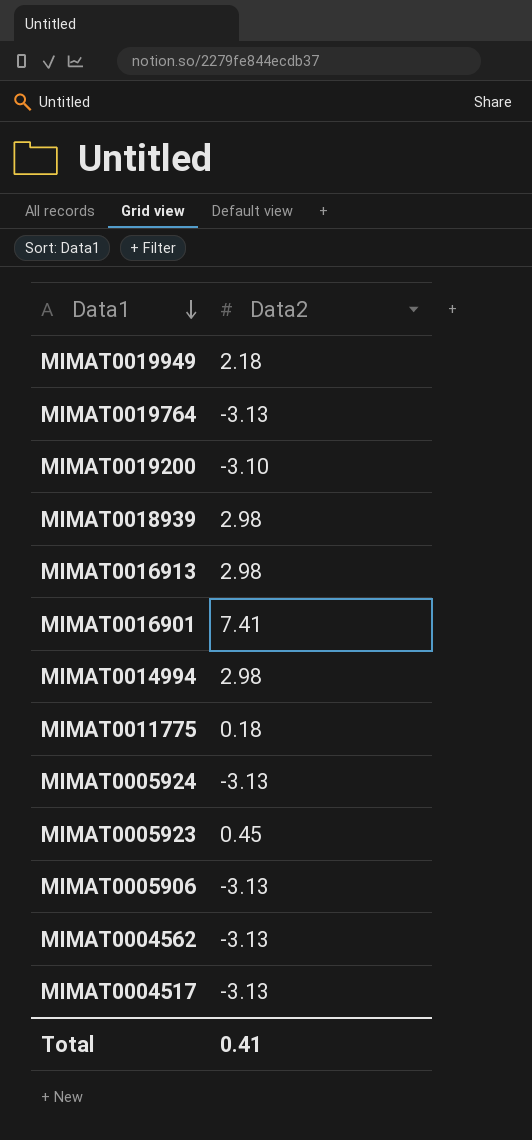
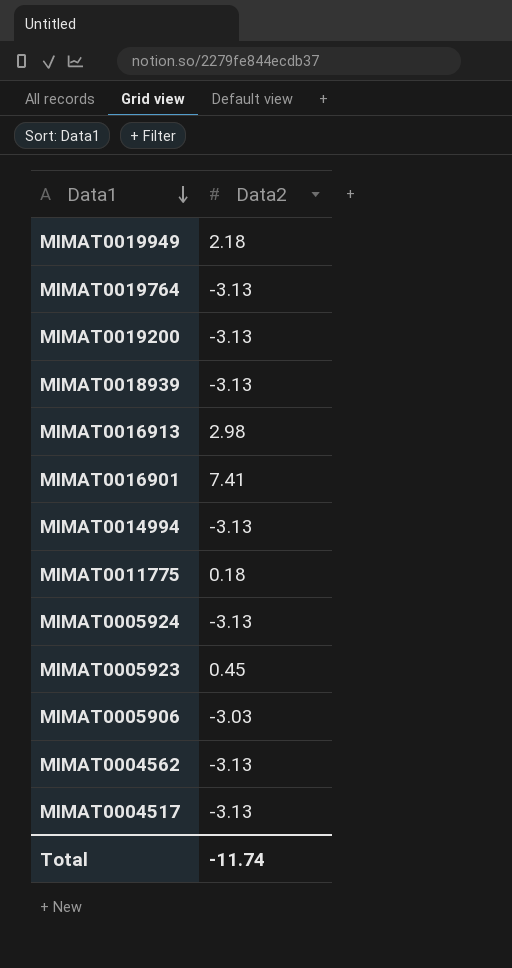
MIMAT0019200 | Data2: -3.10 -> -3.13
MIMAT0018939 | Data2: 2.98 -> -3.13
MIMAT0014994 | Data2: 2.98 -> -3.13
MIMAT0005906 | Data2: -3.13 -> -3.03
Total | Data2: 0.41 -> -11.74

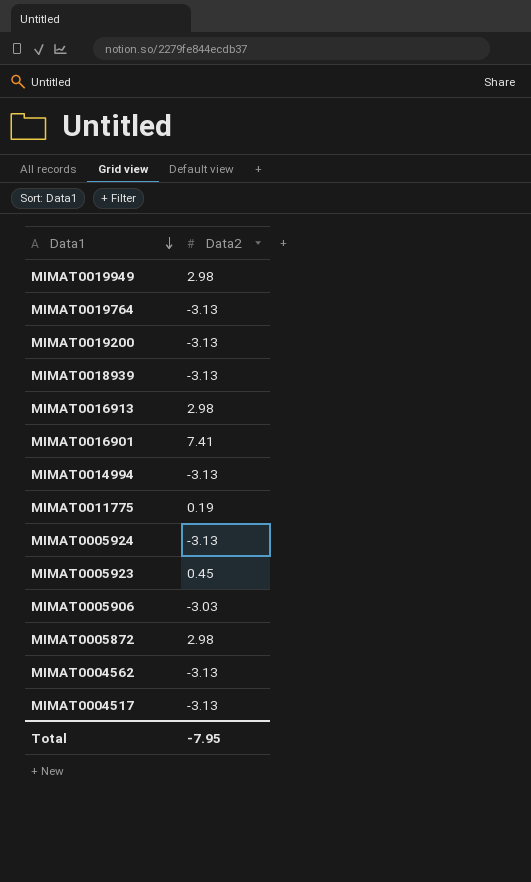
MIMAT0019949 | Data2: 2.18 -> 2.98
MIMAT0011775 | Data2: 0.18 -> 0.19
row MIMAT0005872: none -> 2.98
Total | Data2: -11.74 -> -7.95

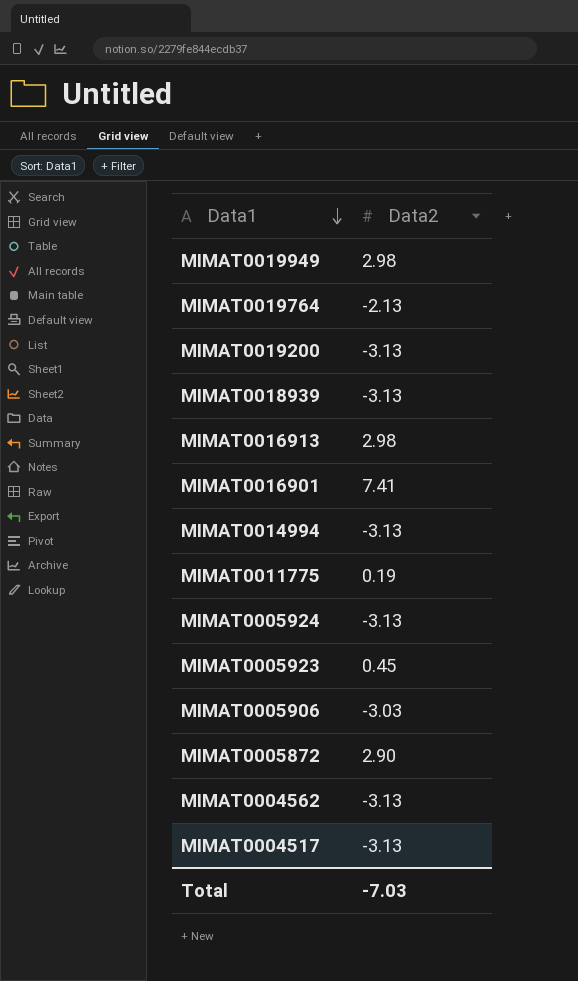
MIMAT0019764 | Data2: -3.13 -> -2.13
MIMAT0005872 | Data2: 2.98 -> 2.90
Total | Data2: -7.95 -> -7.03

